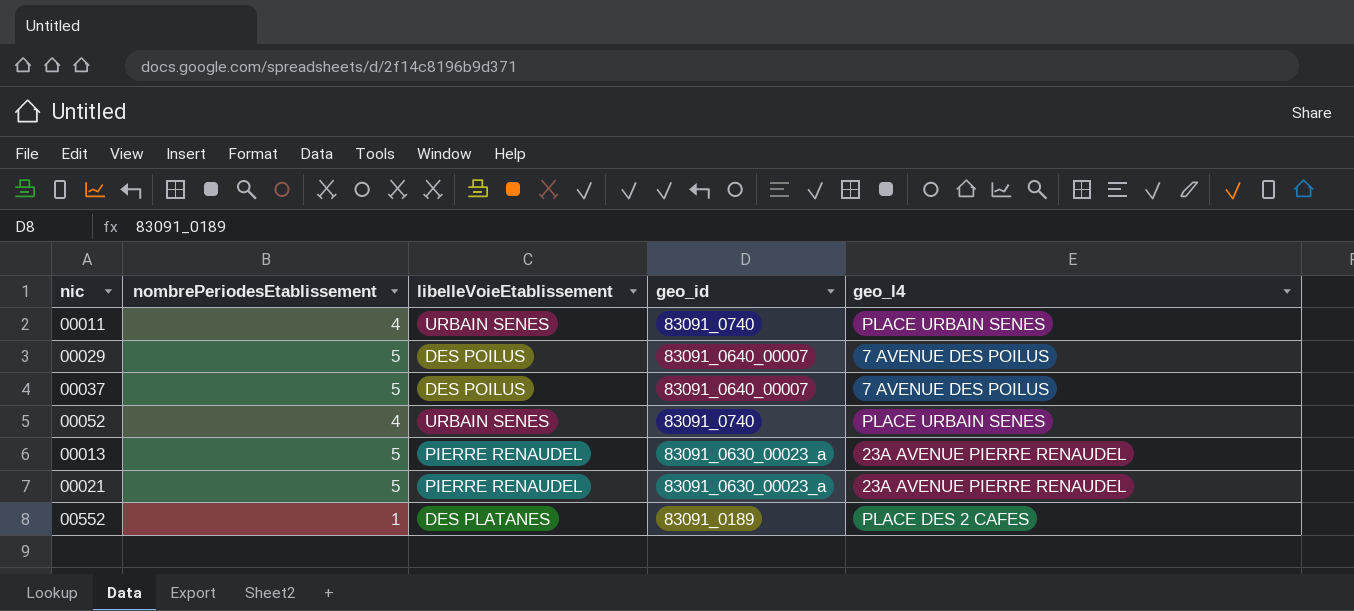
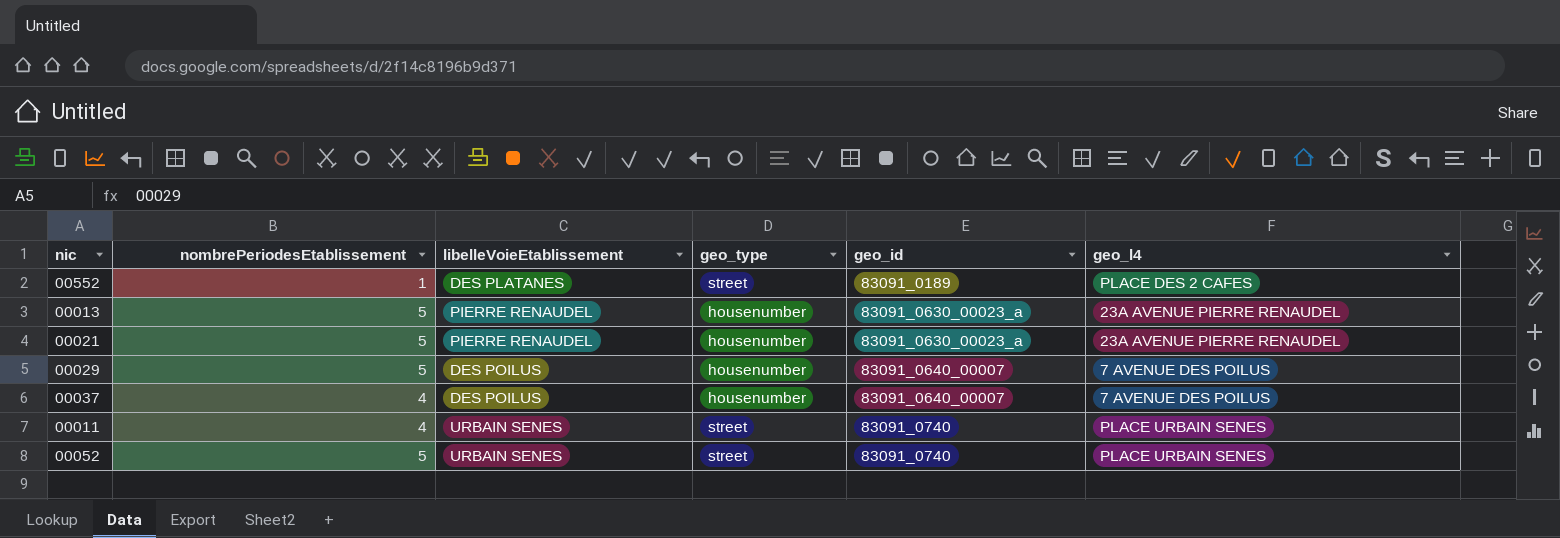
row order: none -> geo_id ascending
column geo_type | position: none -> 4
00037 | nombrePeriodesEtablissement: 5 -> 4
00052 | nombrePeriodesEtablissement: 4 -> 5

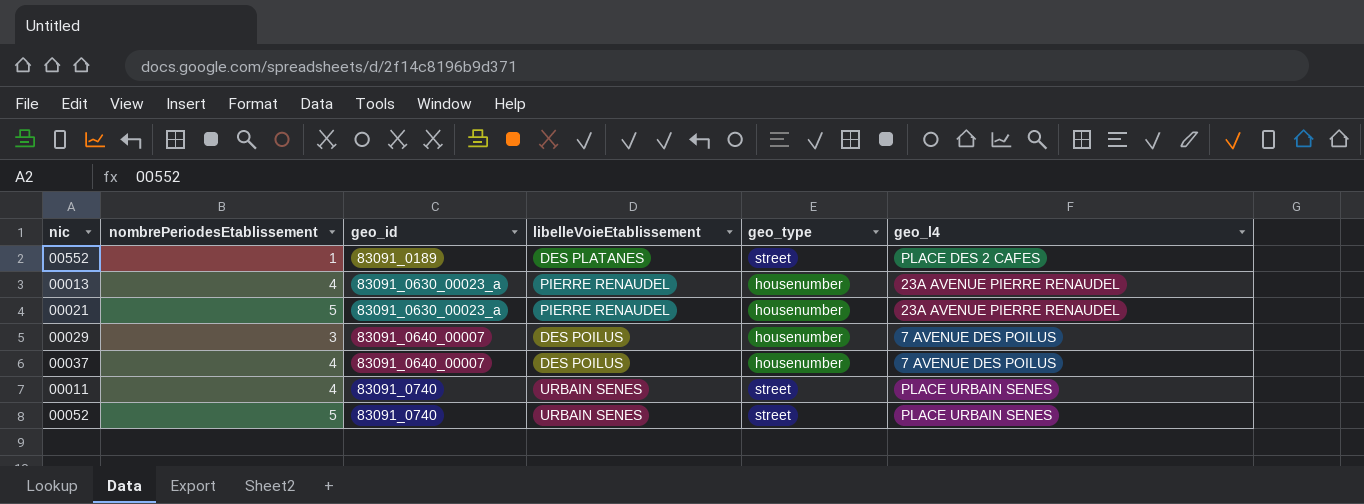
column geo_id | position: 5 -> 3
00013 | nombrePeriodesEtablissement: 5 -> 4
00029 | nombrePeriodesEtablissement: 5 -> 3

